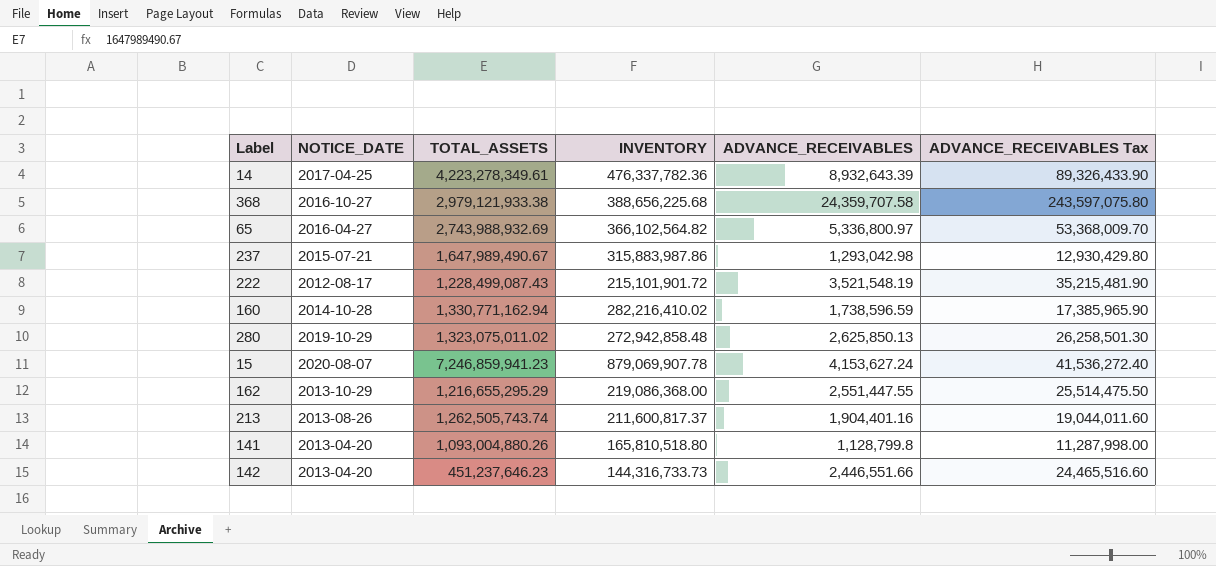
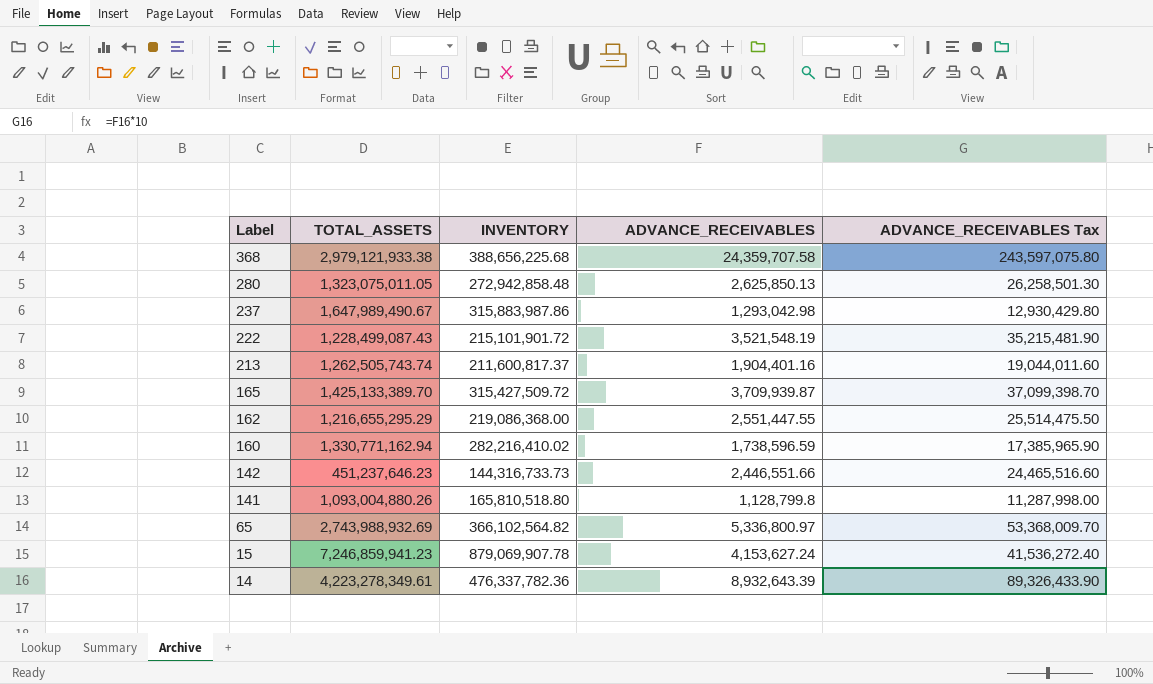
row order: none -> Label descending
column NOTICE_DATE | position: 2 -> none
280 | TOTAL_ASSETS: 1,323,075,011.02 -> 1,323,075,011.05
row 165: none -> 1,425,133,389.70 | 315,427,509.72 | 3,709,939.87 | 37,099,398.70

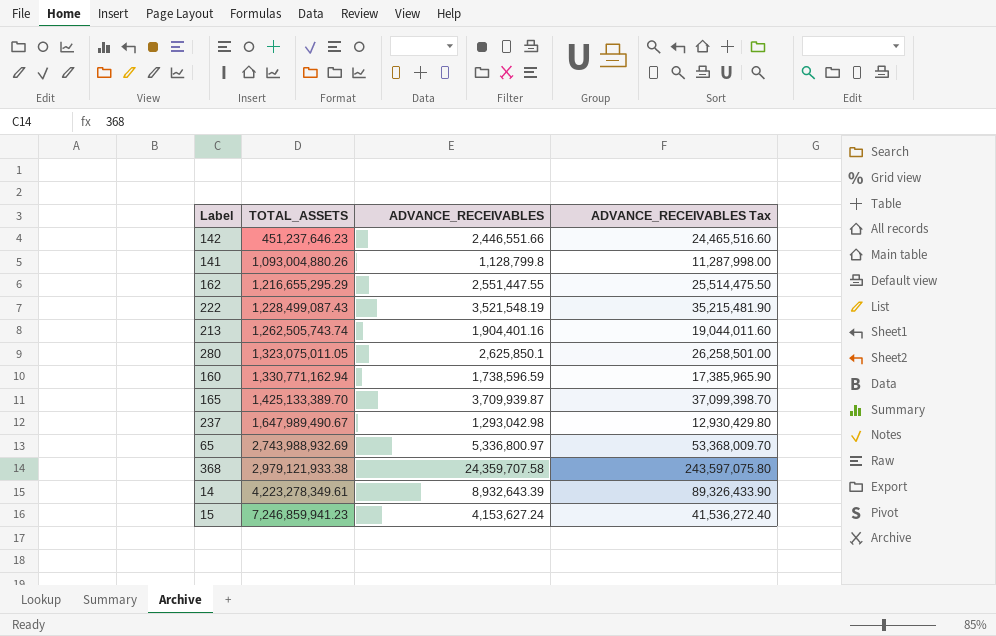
row order: Label descending -> TOTAL_ASSETS ascending
column INVENTORY | position: 3 -> none
280 | ADVANCE_RECEIVABLES: 2,625,850.13 -> 2,625,850.1
280 | ADVANCE_RECEIVABLES Tax: 26,258,501.30 -> 26,258,501.00

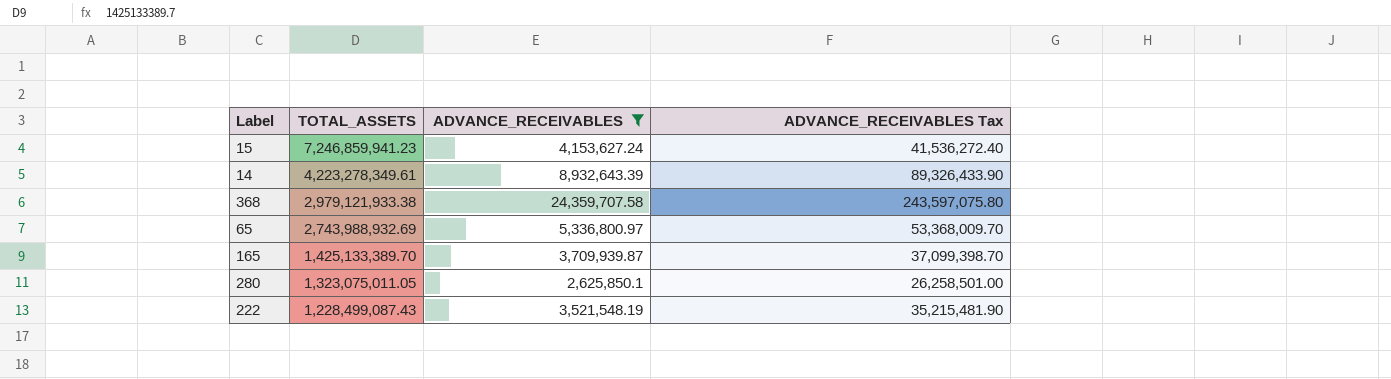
filter: none -> ADVANCE_RECEIVABLES >= 2,625,850.1
row order: TOTAL_ASSETS ascending -> TOTAL_ASSETS descending

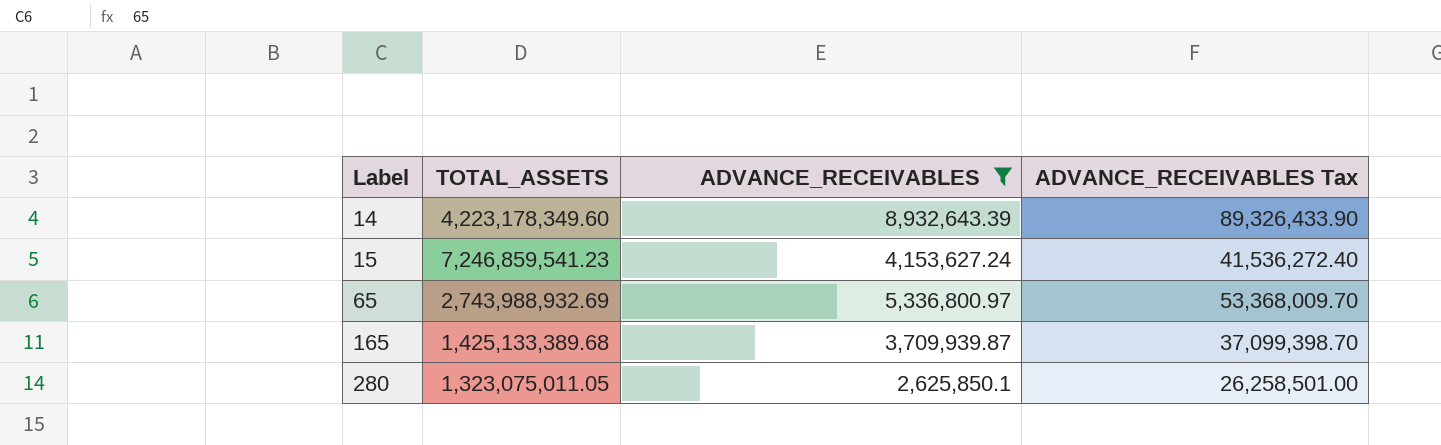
row order: TOTAL_ASSETS descending -> Label ascending
row 368: 2,979,121,933.38 | 24,359,707.58 | 243,597,075.80 -> none
row 222: 1,228,499,087.43 | 3,521,548.19 | 35,215,481.90 -> none
14 | TOTAL_ASSETS: 4,223,278,349.61 -> 4,223,178,349.60
15 | TOTAL_ASSETS: 7,246,859,941.23 -> 7,246,859,541.23
165 | TOTAL_ASSETS: 1,425,133,389.70 -> 1,425,133,389.68

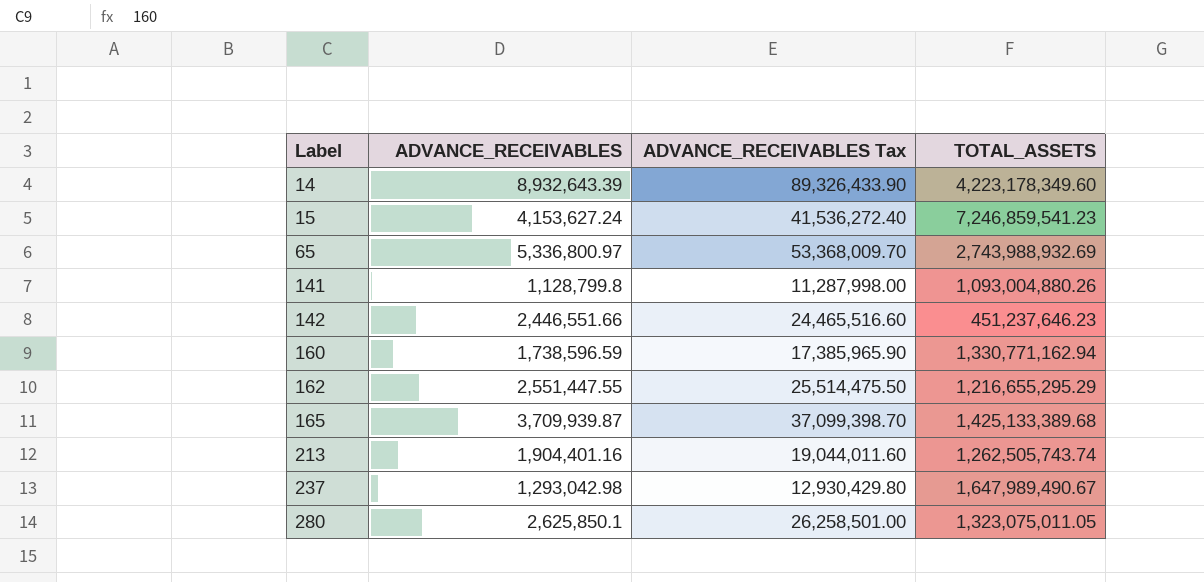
filter: ADVANCE_RECEIVABLES >= 2,625,850.1 -> none
column TOTAL_ASSETS | position: 2 -> 4

